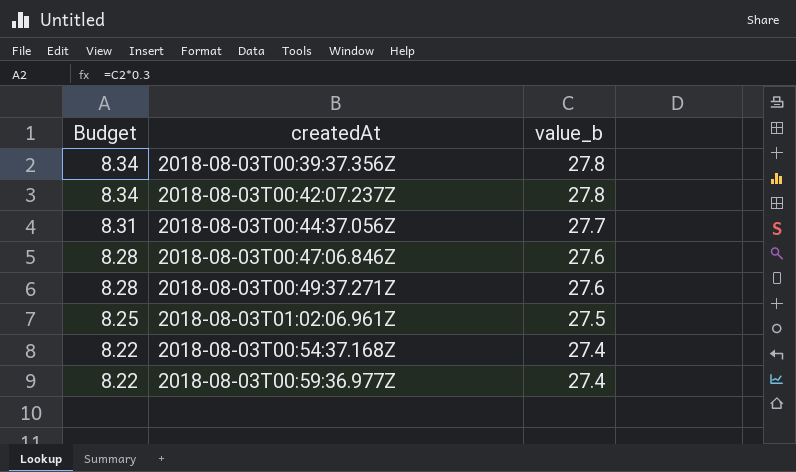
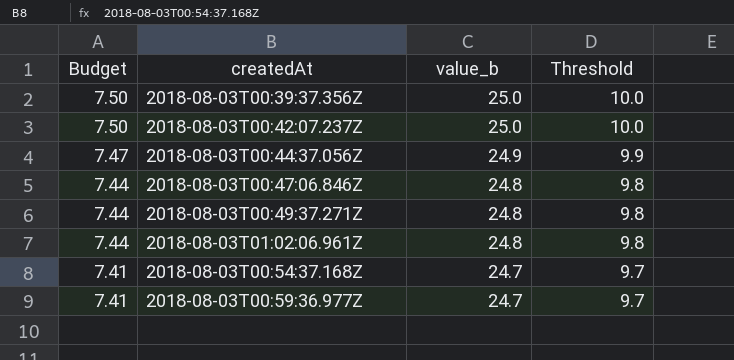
column Threshold | formula: none -> [value_b] - 15
2018-08-03T00:39:37.356Z | Budget: 8.34 -> 7.50
2018-08-03T00:39:37.356Z | value_b: 27.8 -> 25.0
2018-08-03T00:42:07.237Z | Budget: 8.34 -> 7.50
2018-08-03T00:42:07.237Z | value_b: 27.8 -> 25.0
2018-08-03T00:44:37.056Z | Budget: 8.31 -> 7.47
2018-08-03T00:44:37.056Z | value_b: 27.7 -> 24.9
2018-08-03T00:47:06.846Z | Budget: 8.28 -> 7.44
2018-08-03T00:47:06.846Z | value_b: 27.6 -> 24.8
2018-08-03T00:49:37.271Z | Budget: 8.28 -> 7.44
2018-08-03T00:49:37.271Z | value_b: 27.6 -> 24.8
2018-08-03T01:02:06.961Z | Budget: 8.25 -> 7.44
2018-08-03T01:02:06.961Z | value_b: 27.5 -> 24.8
2018-08-03T00:54:37.168Z | Budget: 8.22 -> 7.41
2018-08-03T00:54:37.168Z | value_b: 27.4 -> 24.7
2018-08-03T00:59:36.977Z | Budget: 8.22 -> 7.41
2018-08-03T00:59:36.977Z | value_b: 27.4 -> 24.7

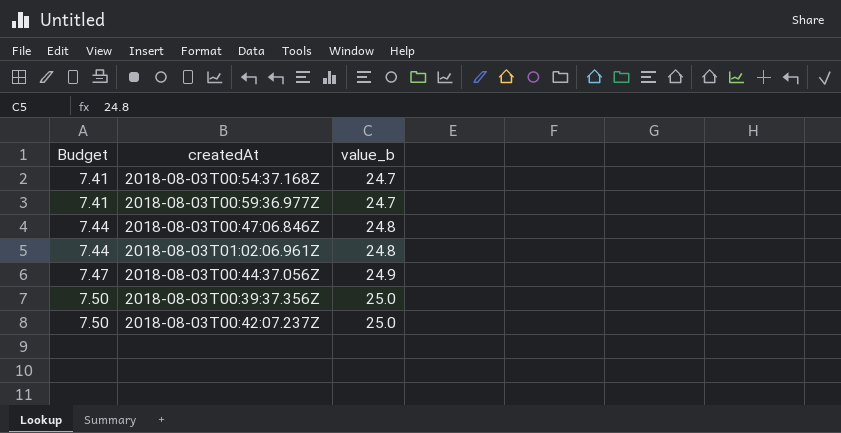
row order: Budget descending -> Budget ascending
column Threshold | formula: [value_b] - 15 -> none
row 2018-08-03T00:49:37.271Z: 7.44 | 24.8 | 9.8 -> none

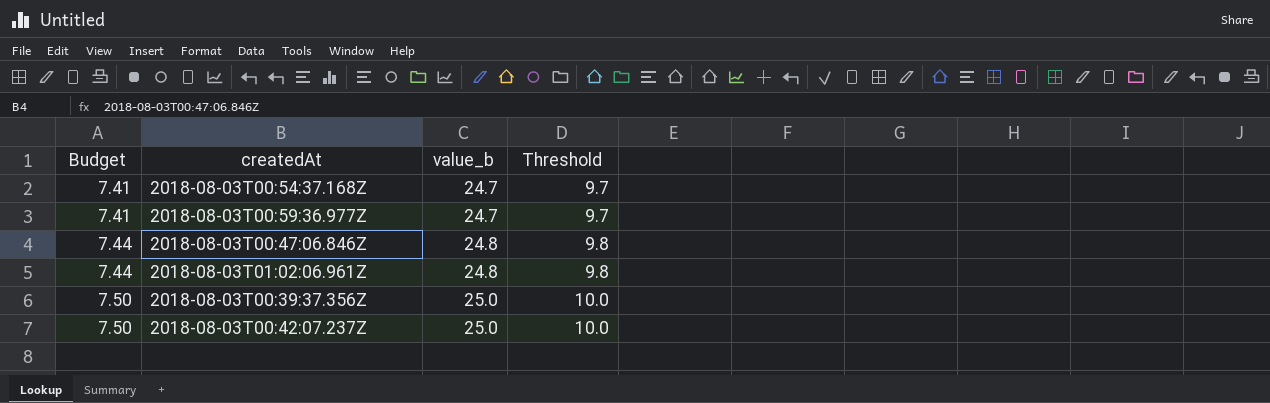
column Threshold | formula: none -> [value_b] - 15
row 2018-08-03T00:44:37.056Z: 7.47 | 24.9 -> none

